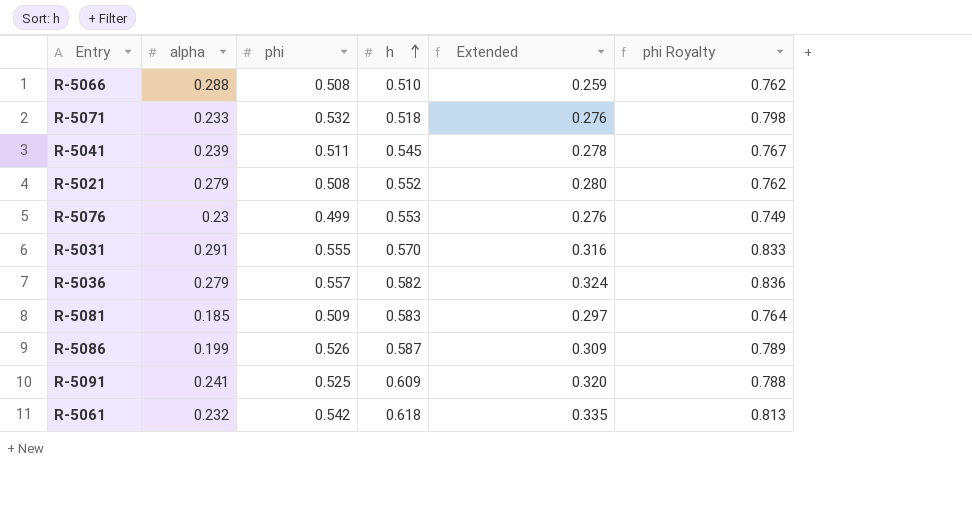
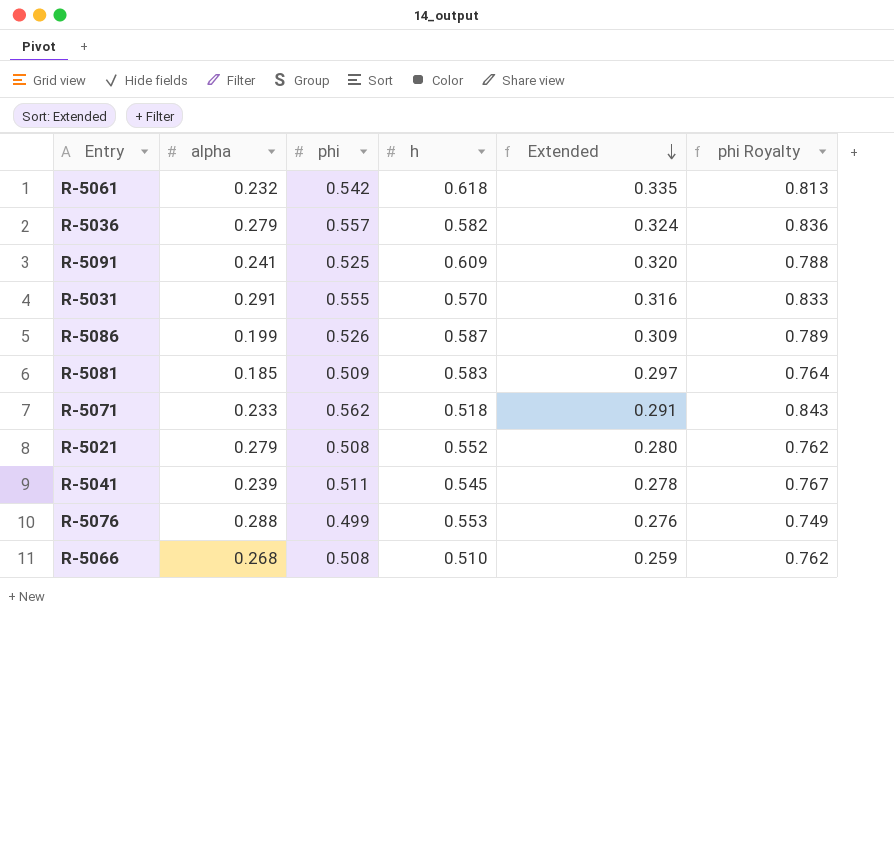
row order: h ascending -> Extended descending
R-5071 | phi: 0.532 -> 0.562
R-5071 | Extended: 0.276 -> 0.291
R-5071 | phi Royalty: 0.798 -> 0.843
R-5076 | alpha: 0.23 -> 0.288
R-5066 | alpha: 0.288 -> 0.268

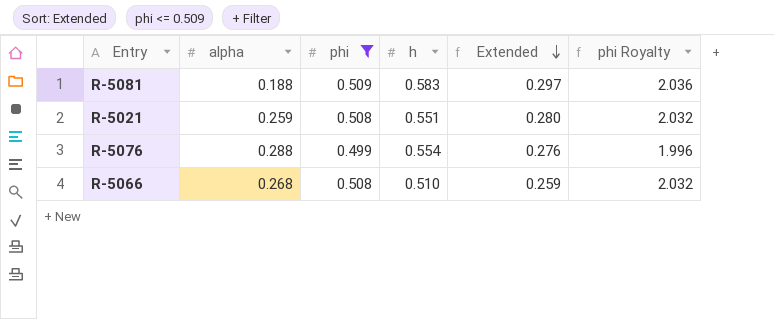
filter: none -> phi <= 0.509
column phi Royalty | formula: [phi] * 1.5 -> [phi] * 4
R-5081 | alpha: 0.185 -> 0.188
R-5021 | alpha: 0.279 -> 0.259
R-5021 | h: 0.552 -> 0.551
R-5076 | h: 0.553 -> 0.554

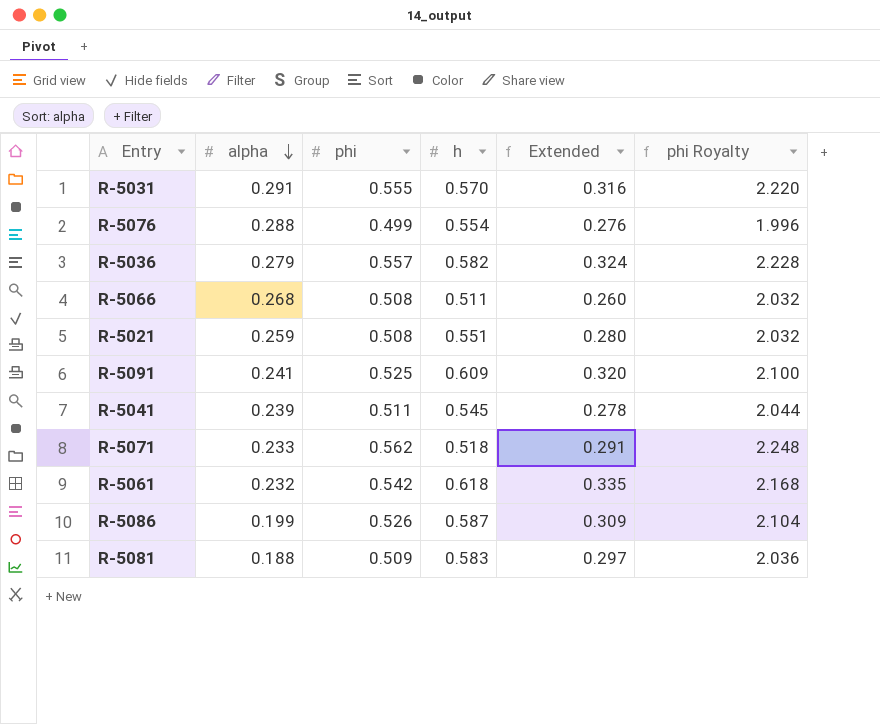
filter: phi <= 0.509 -> none
row order: Extended descending -> alpha descending
R-5066 | h: 0.510 -> 0.511
R-5066 | Extended: 0.259 -> 0.260

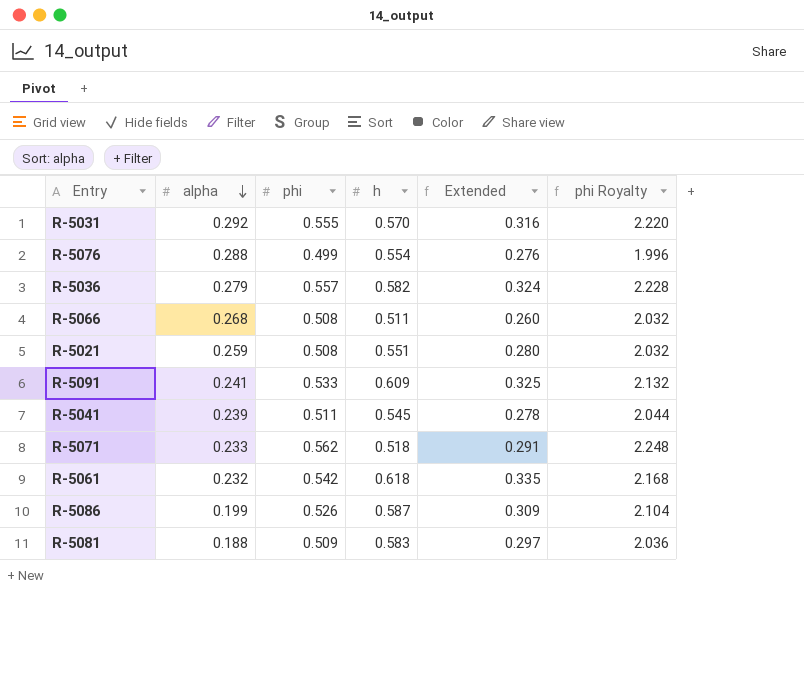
R-5031 | alpha: 0.291 -> 0.292
R-5091 | phi: 0.525 -> 0.533
R-5091 | Extended: 0.320 -> 0.325
R-5091 | phi Royalty: 2.100 -> 2.132

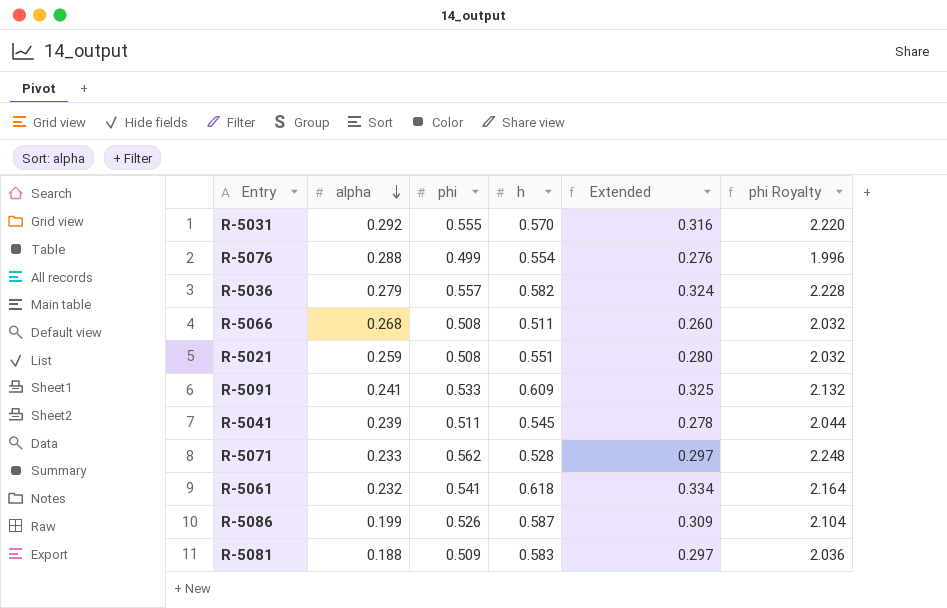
R-5071 | h: 0.518 -> 0.528
R-5071 | Extended: 0.291 -> 0.297
R-5061 | phi: 0.542 -> 0.541
R-5061 | Extended: 0.335 -> 0.334
R-5061 | phi Royalty: 2.168 -> 2.164

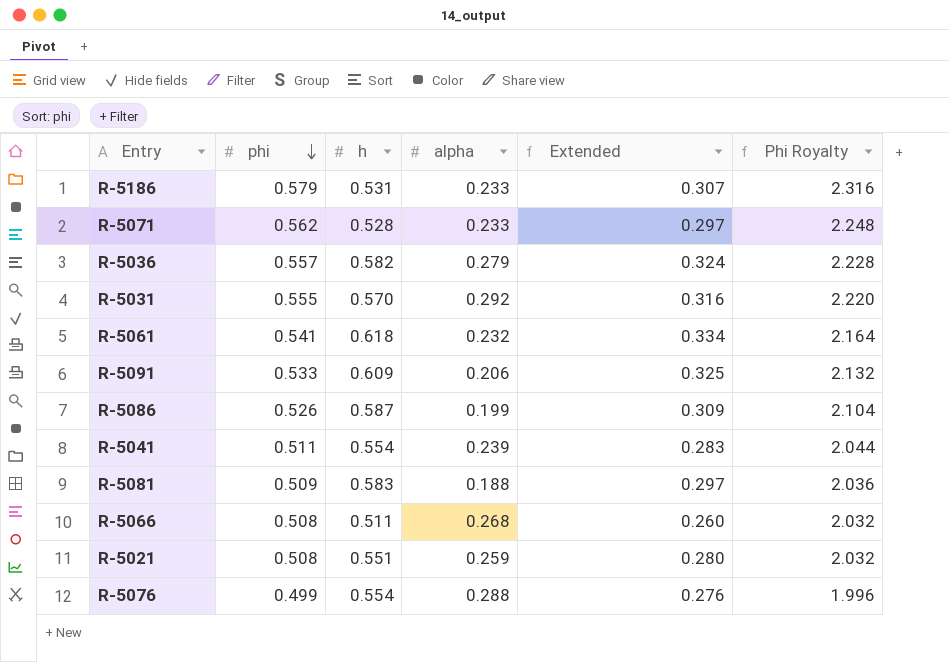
row order: alpha descending -> phi descending
column alpha | position: 2 -> 4
column name: phi Royalty -> Phi Royalty
row R-5186: none -> 0.579 | 0.531 | 0.233 | 0.307 | 2.316
R-5091 | alpha: 0.241 -> 0.206
R-5041 | h: 0.545 -> 0.554
R-5041 | Extended: 0.278 -> 0.283

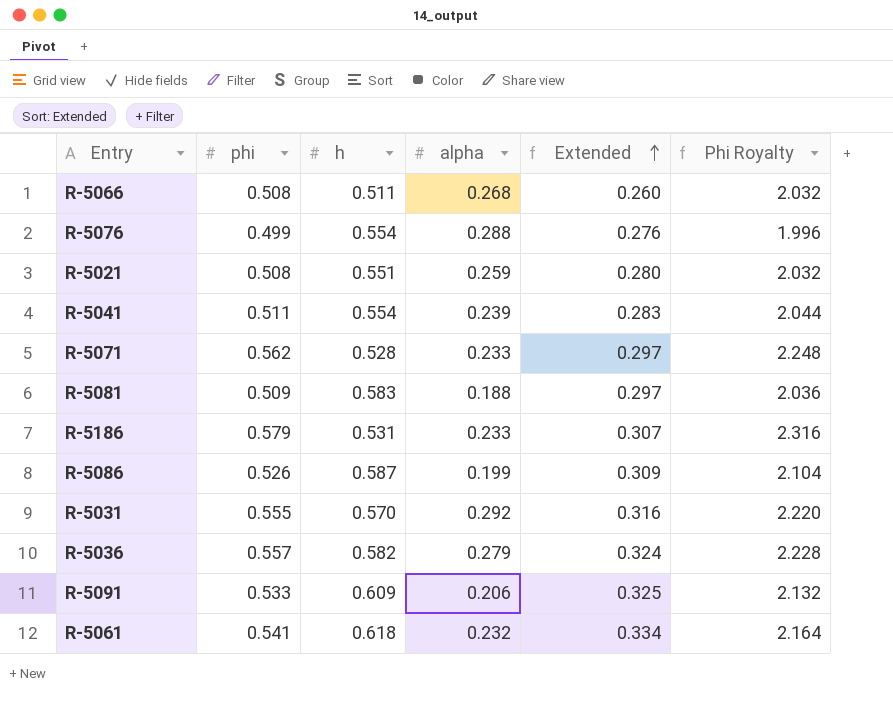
row order: phi descending -> Extended ascending

